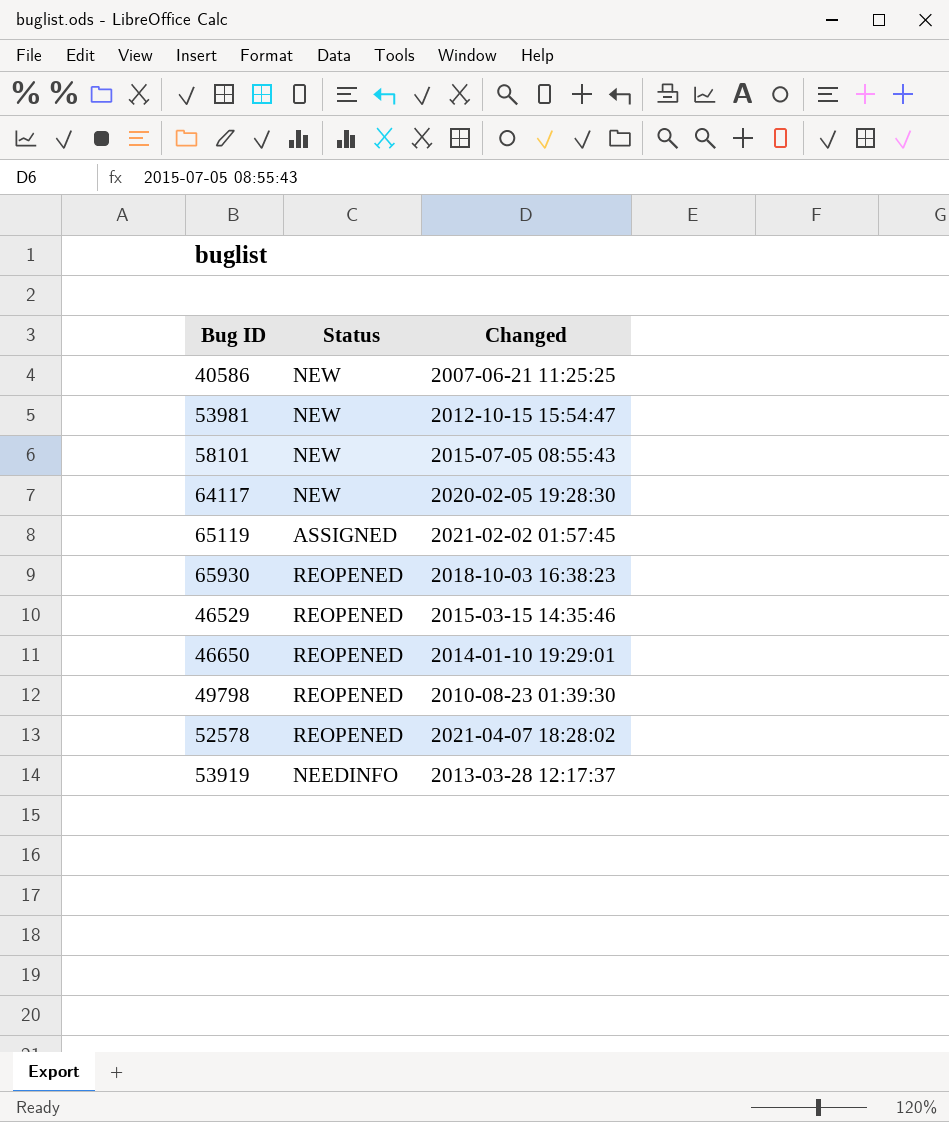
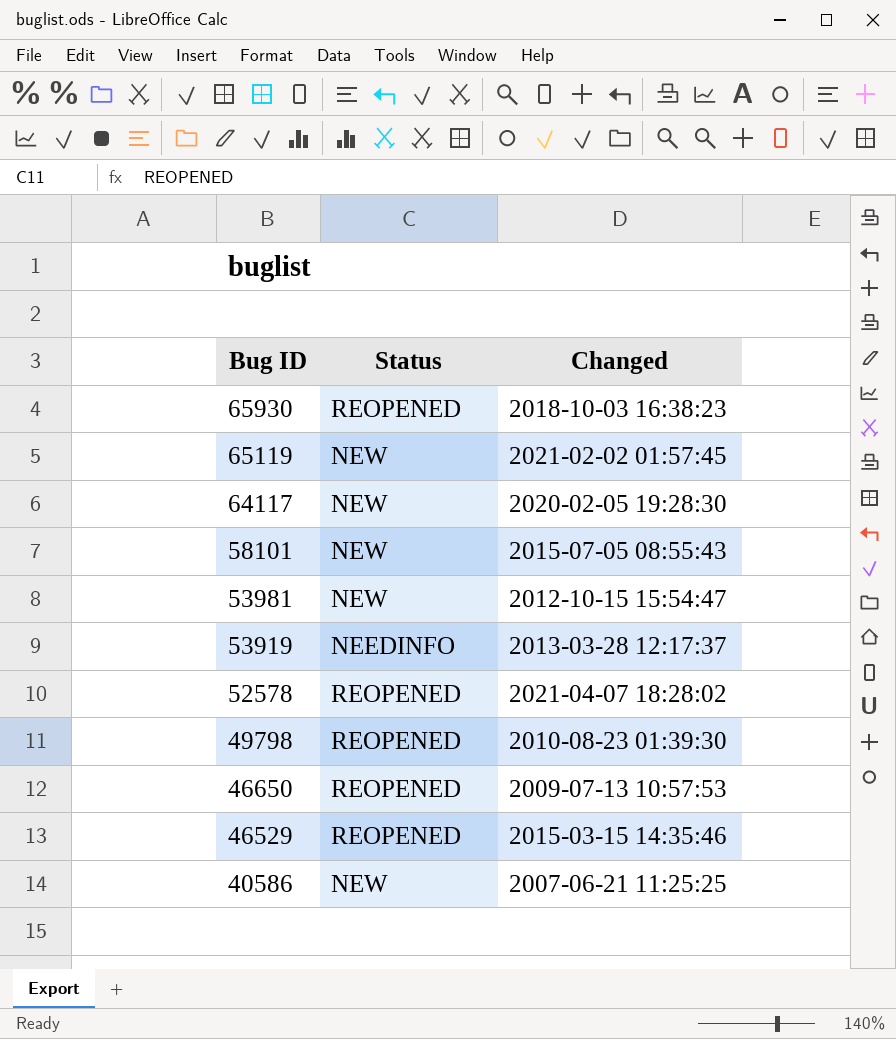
row order: none -> Bug ID descending
65119 | Status: ASSIGNED -> NEW
46650 | Changed: 2014-01-10 19:29:01 -> 2009-07-13 10:57:53

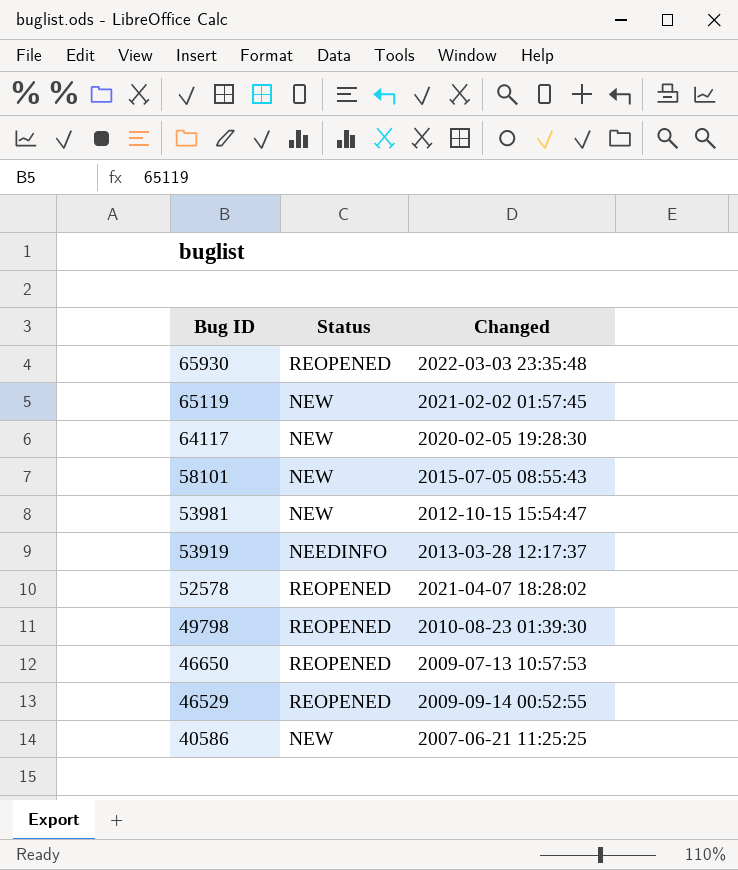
65930 | Changed: 2018-10-03 16:38:23 -> 2022-03-03 23:35:48
46529 | Changed: 2015-03-15 14:35:46 -> 2009-09-14 00:52:55

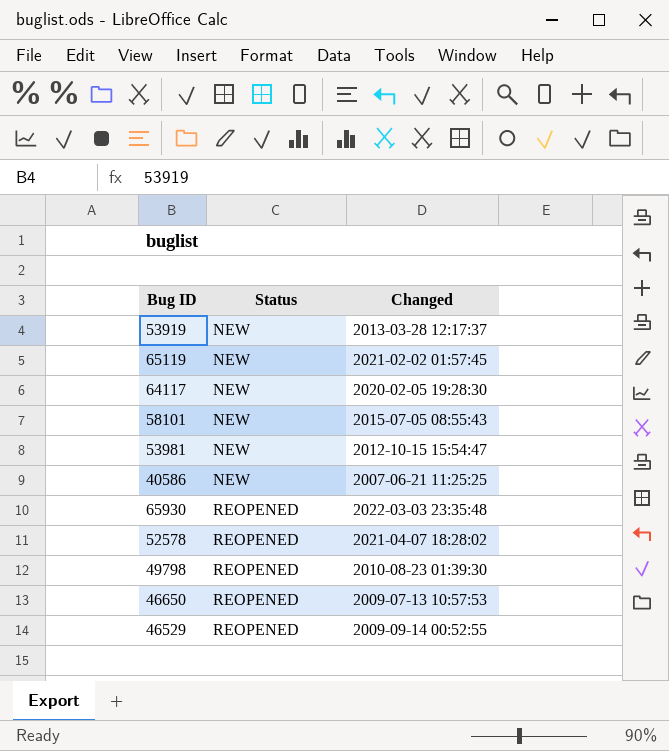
row order: Bug ID descending -> Status ascending
53919 | Status: NEEDINFO -> NEW

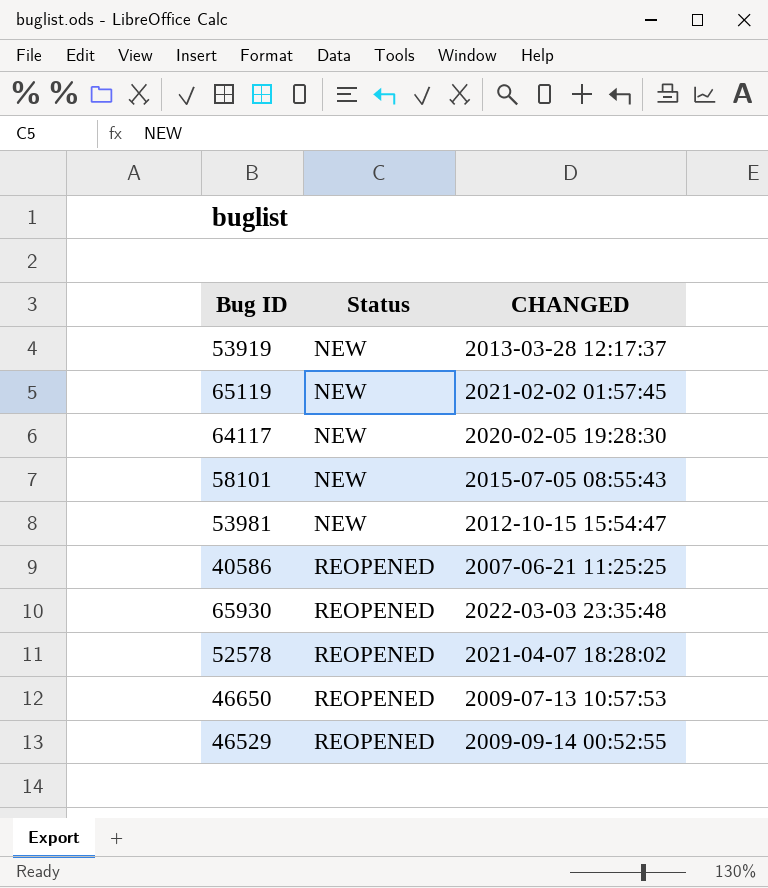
column name: Changed -> CHANGED
row 49798: REOPENED | 2010-08-23 01:39:30 -> none
40586 | Status: NEW -> REOPENED

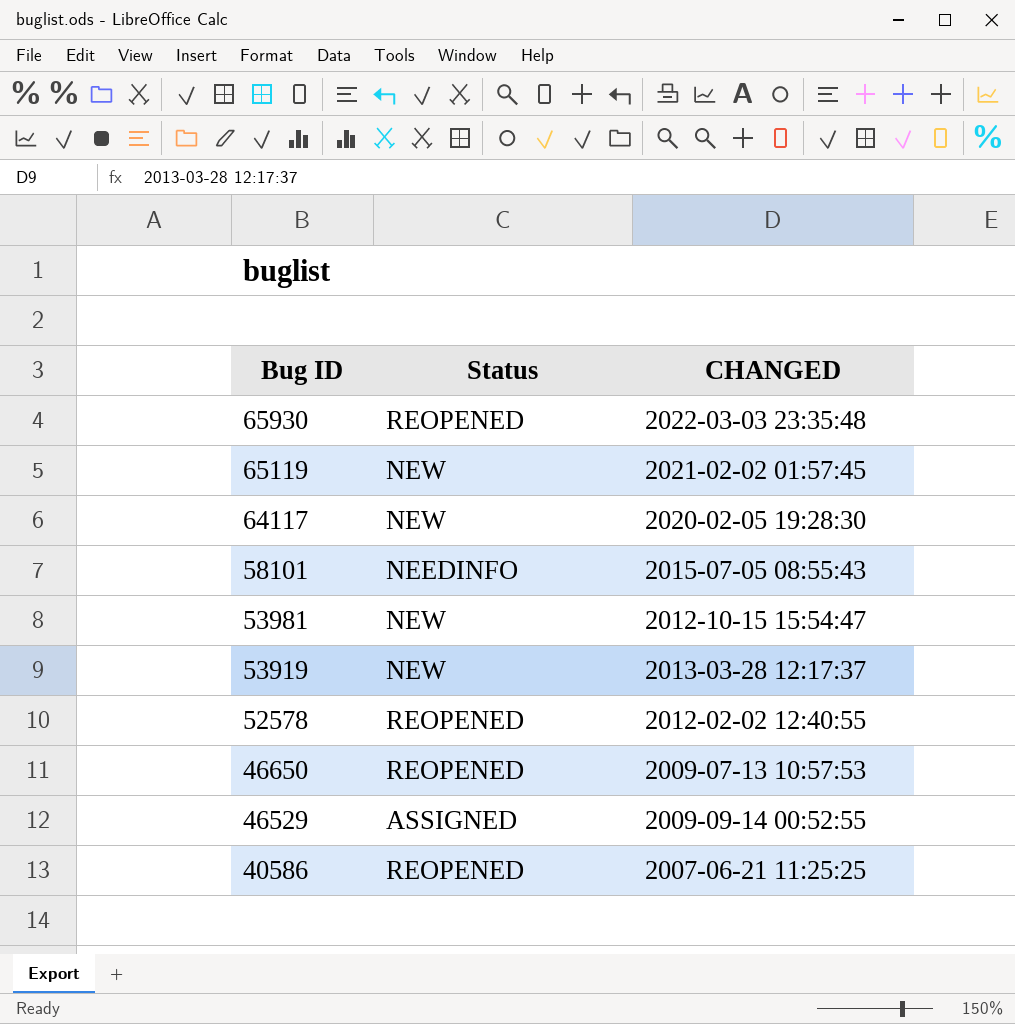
row order: Status ascending -> Bug ID descending
58101 | Status: NEW -> NEEDINFO
52578 | CHANGED: 2021-04-07 18:28:02 -> 2012-02-02 12:40:55
46529 | Status: REOPENED -> ASSIGNED

